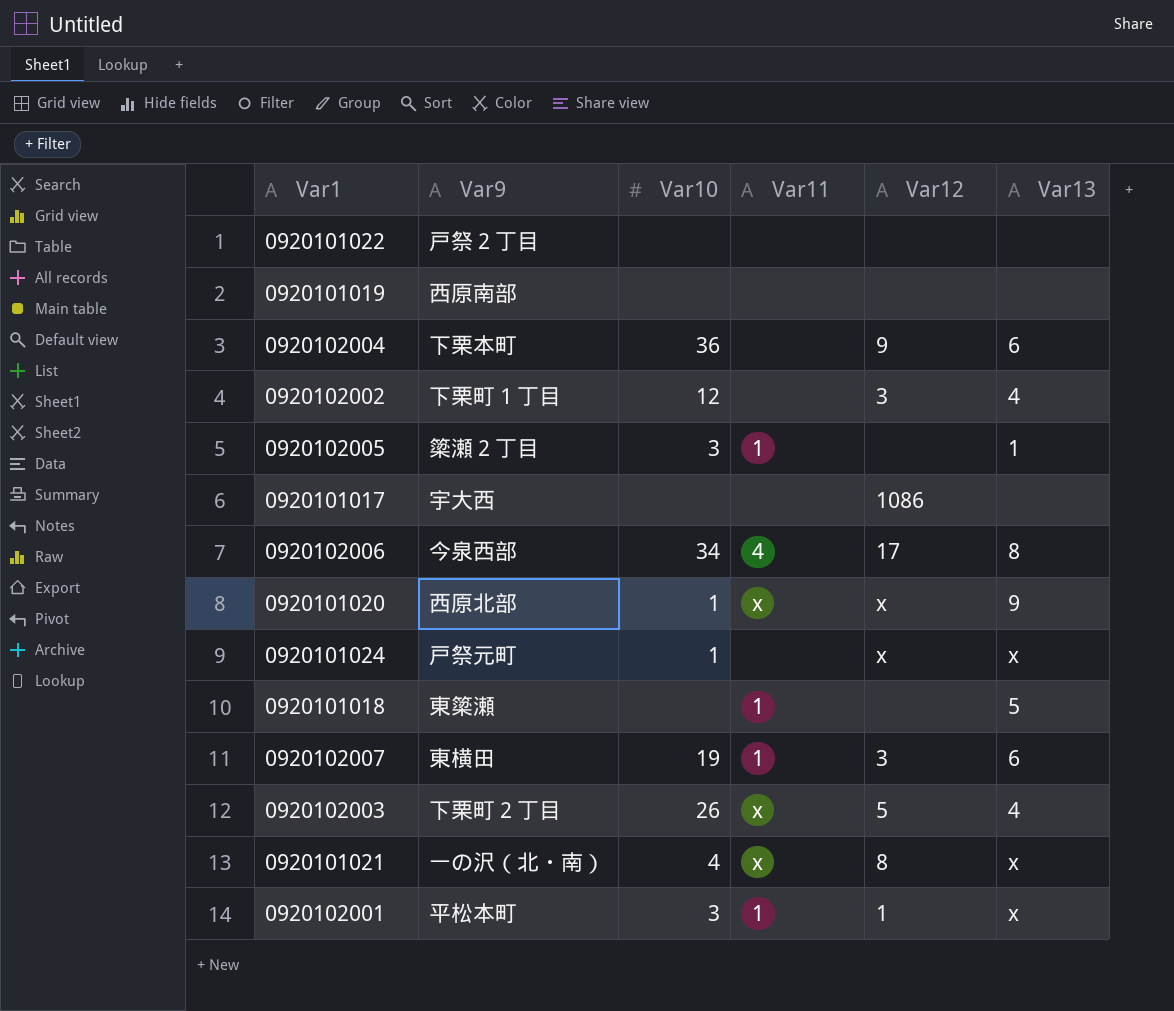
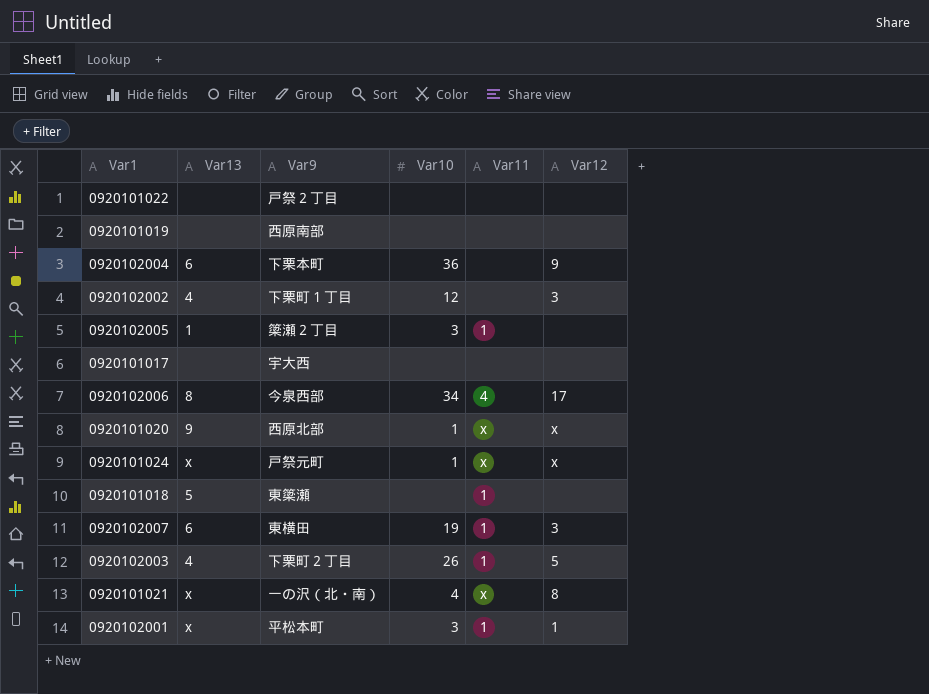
column Var13 | position: 6 -> 2
0920101017 | Var12: 1086 -> none
0920101024 | Var11: none -> x
0920102003 | Var11: x -> 1

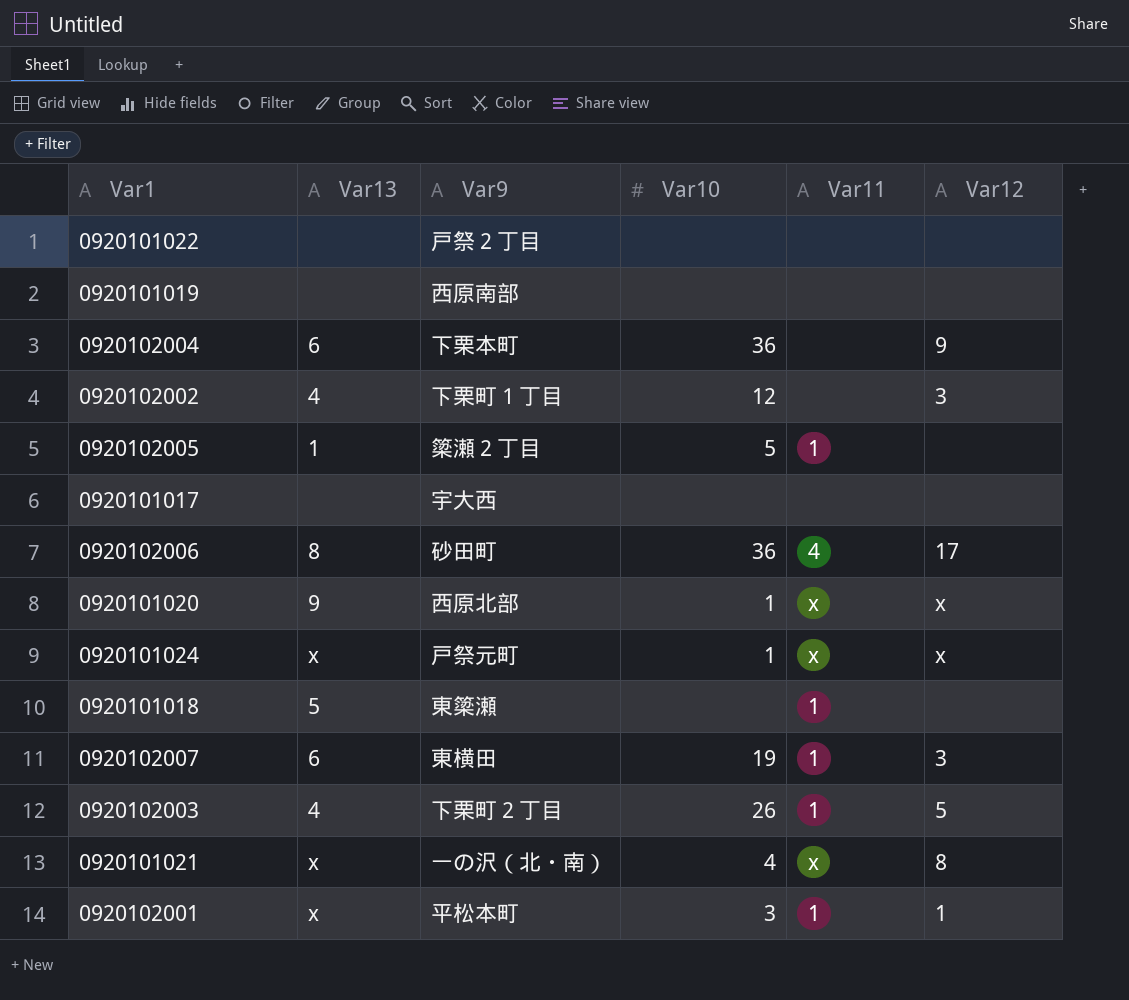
0920102005 | Var10: 3 -> 5
0920102006 | Var9: 今泉西部 -> 砂田町
0920102006 | Var10: 34 -> 36

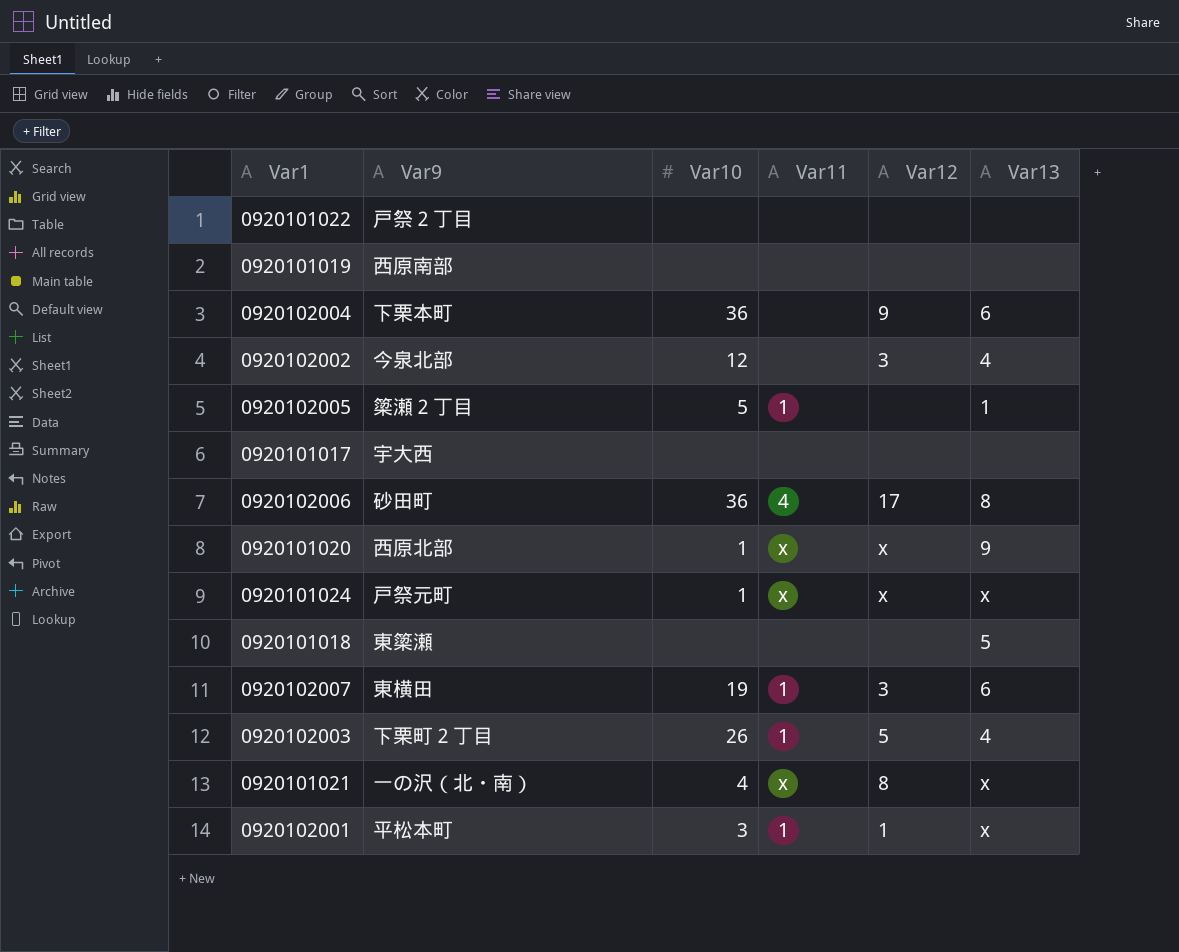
column Var13 | position: 2 -> 6
0920102002 | Var9: 下栗町１丁目 -> 今泉北部
0920101018 | Var11: 1 -> none

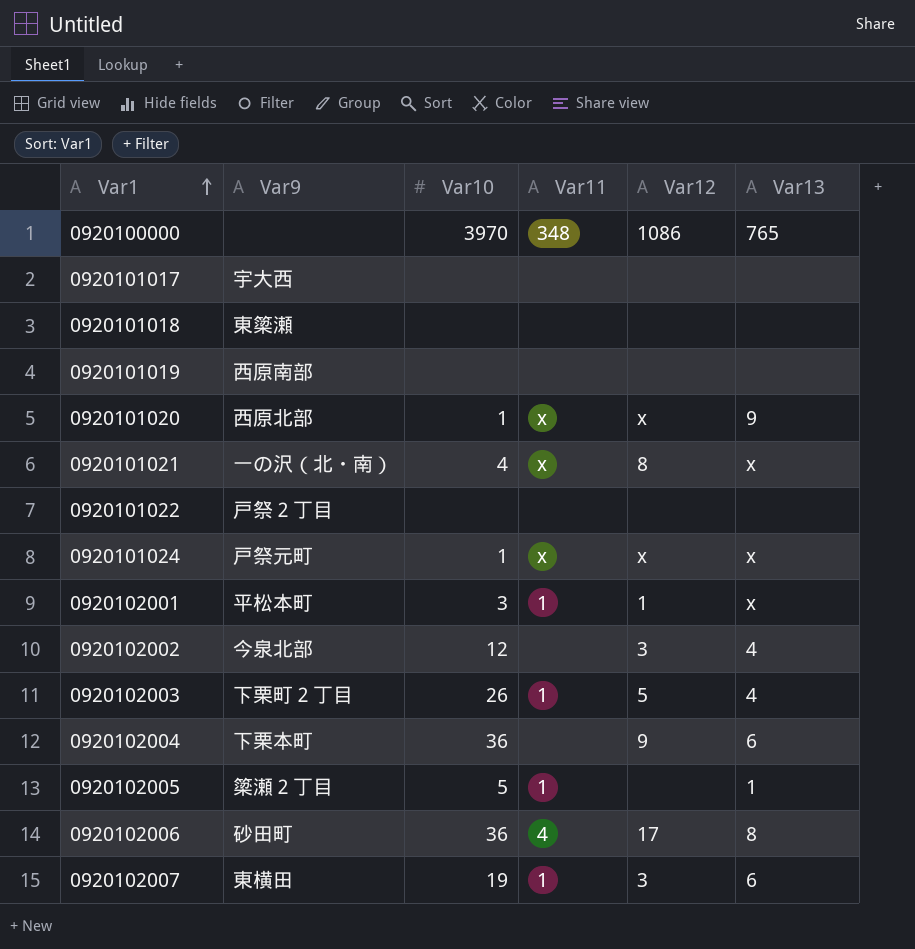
row order: none -> Var1 ascending
row 0920100000: none -> none | 3970 | 348 | 1086 | 765
0920101018 | Var13: 5 -> none

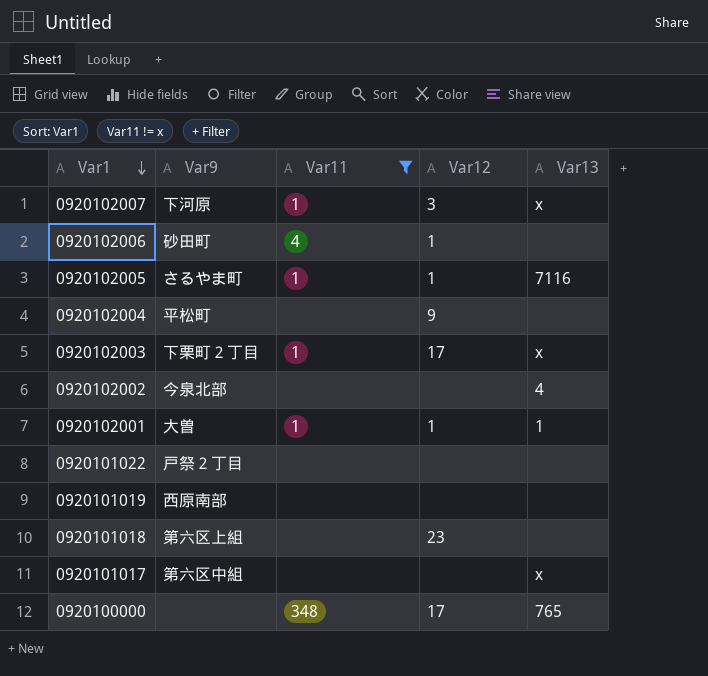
filter: none -> Var11 != x
row order: Var1 ascending -> Var1 descending
column Var10 | position: 3 -> none
0920102007 | Var9: 東横田 -> 下河原
0920102007 | Var13: 6 -> x
0920102006 | Var12: 17 -> 1
0920102006 | Var13: 8 -> none
0920102005 | Var9: 簗瀬２丁目 -> さるやま町
0920102005 | Var12: none -> 1
0920102005 | Var13: 1 -> 7116
0920102004 | Var9: 下栗本町 -> 平松町
0920102004 | Var13: 6 -> none
0920102003 | Var12: 5 -> 17
0920102003 | Var13: 4 -> x
0920102002 | Var12: 3 -> none
0920102001 | Var9: 平松本町 -> 大曽
0920102001 | Var13: x -> 1
0920101018 | Var9: 東簗瀬 -> 第六区上組
0920101018 | Var12: none -> 23
0920101017 | Var9: 宇大西 -> 第六区中組
0920101017 | Var13: none -> x
0920100000 | Var12: 1086 -> 17

